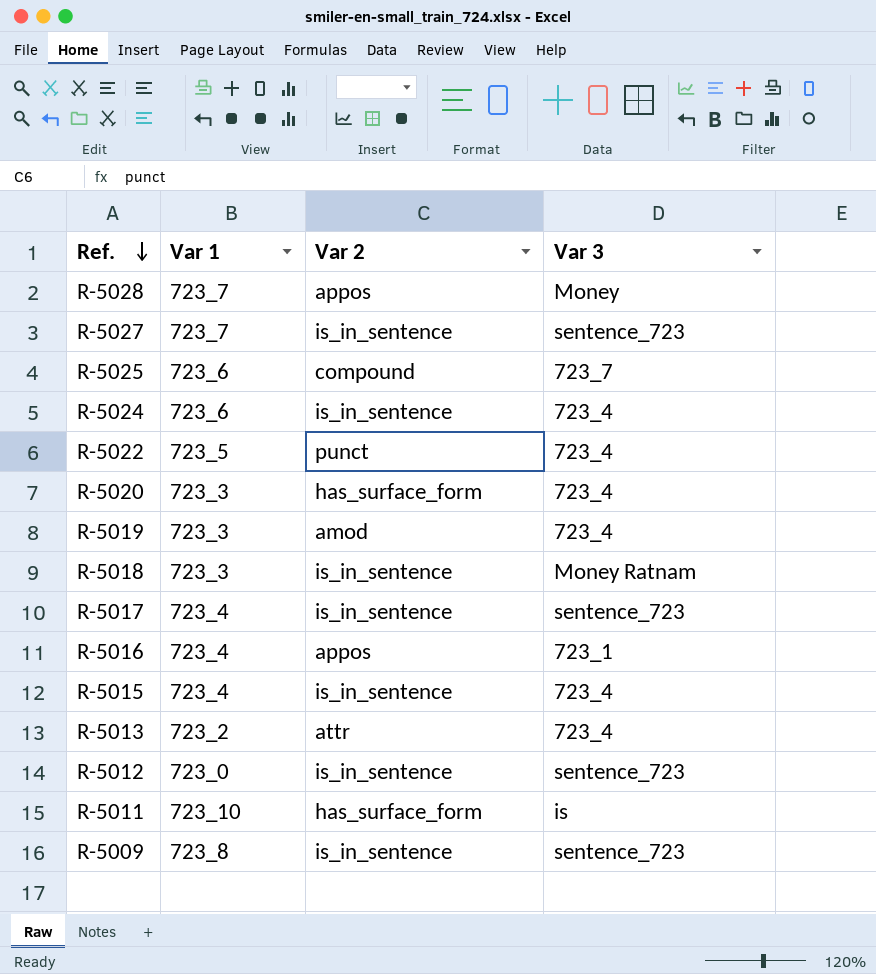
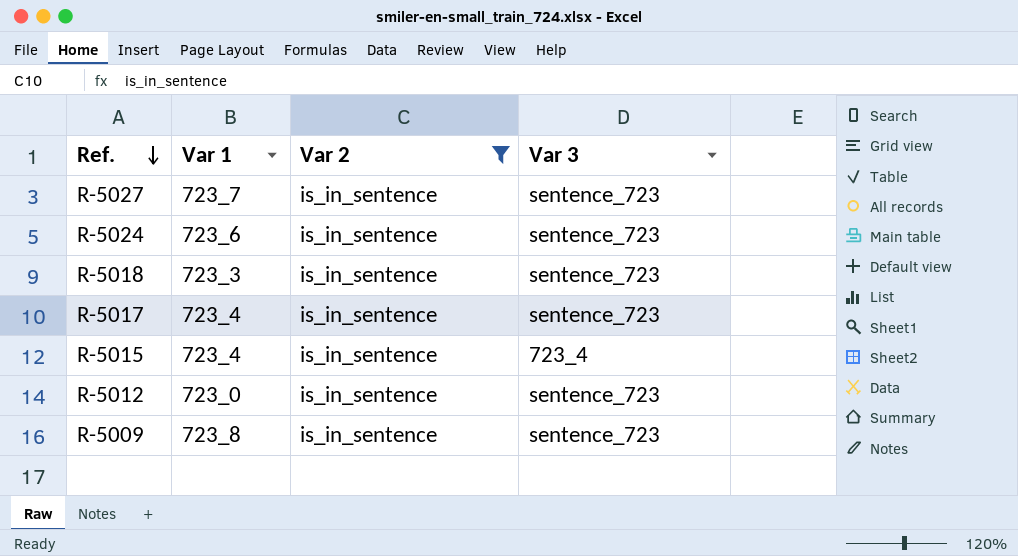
filter: none -> Var 2 = is_in_sentence
R-5024 | Var 3: 723_4 -> sentence_723
R-5018 | Var 3: Money Ratnam -> sentence_723

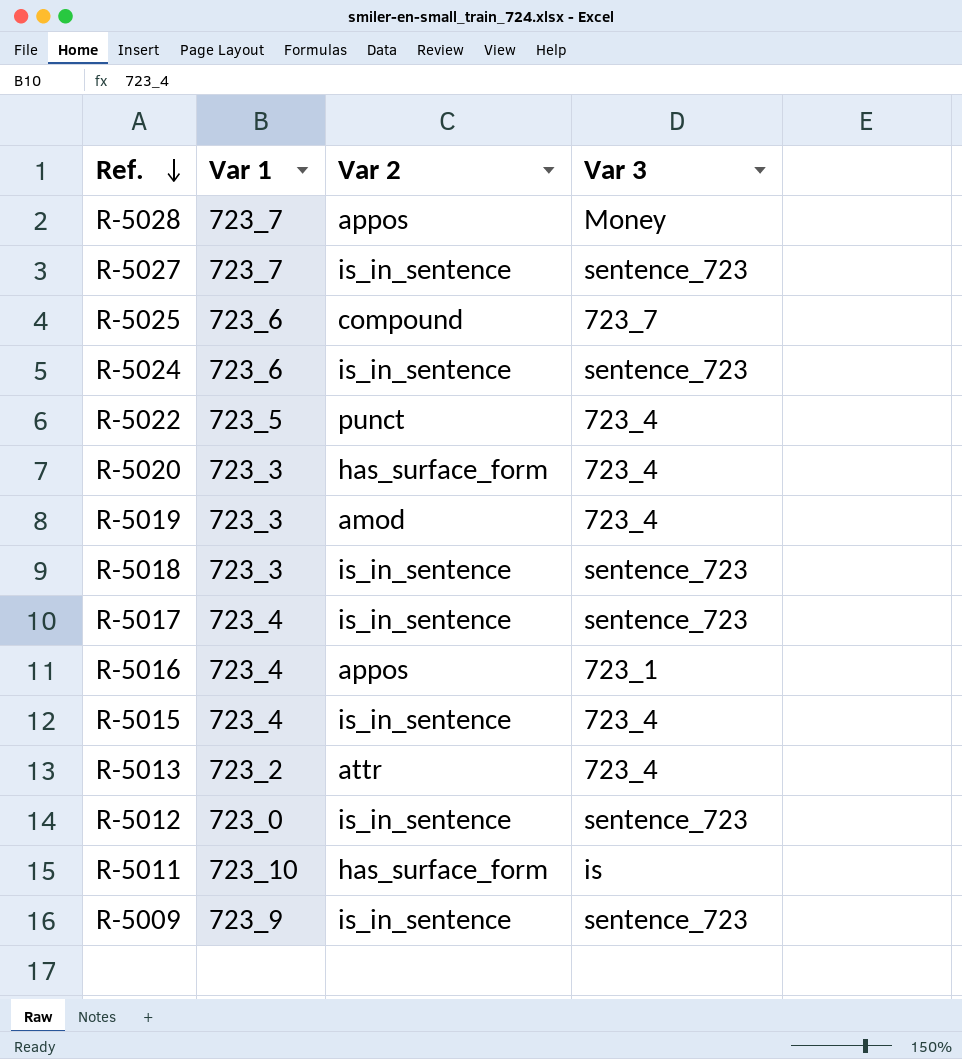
filter: Var 2 = is_in_sentence -> none
R-5009 | Var 1: 723_8 -> 723_9

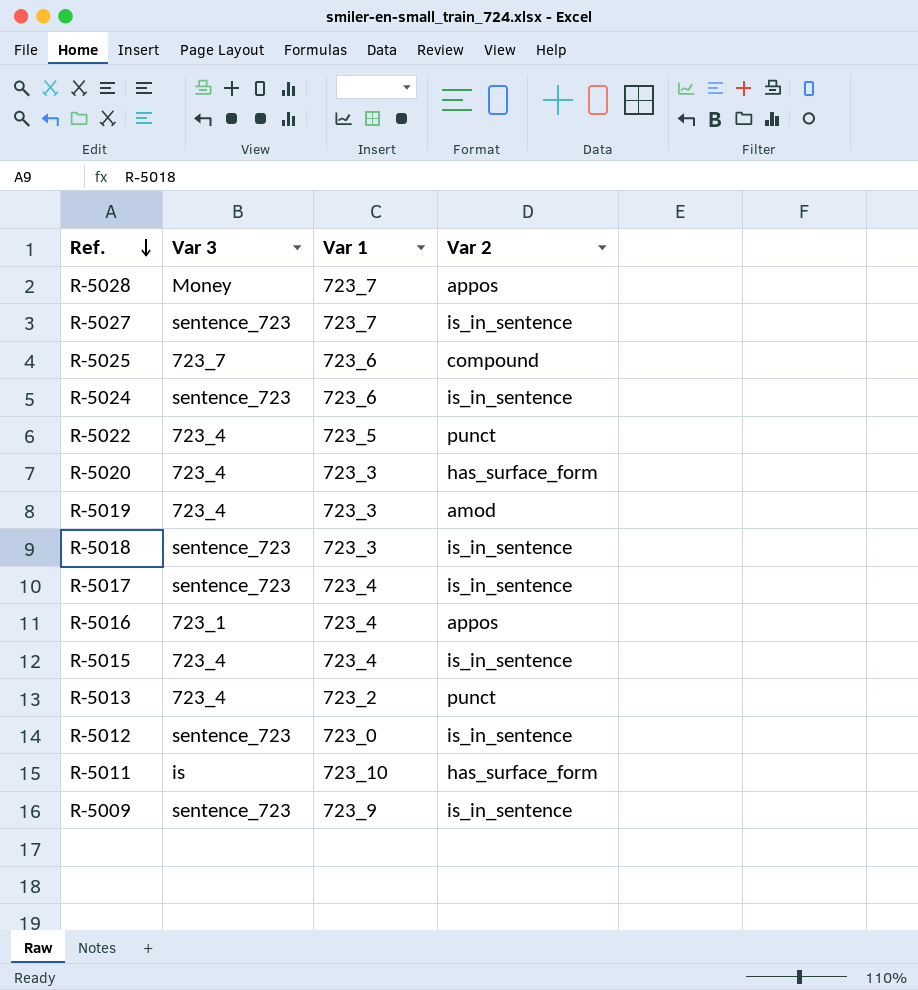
column Var 3 | position: 4 -> 2
R-5013 | Var 2: attr -> punct

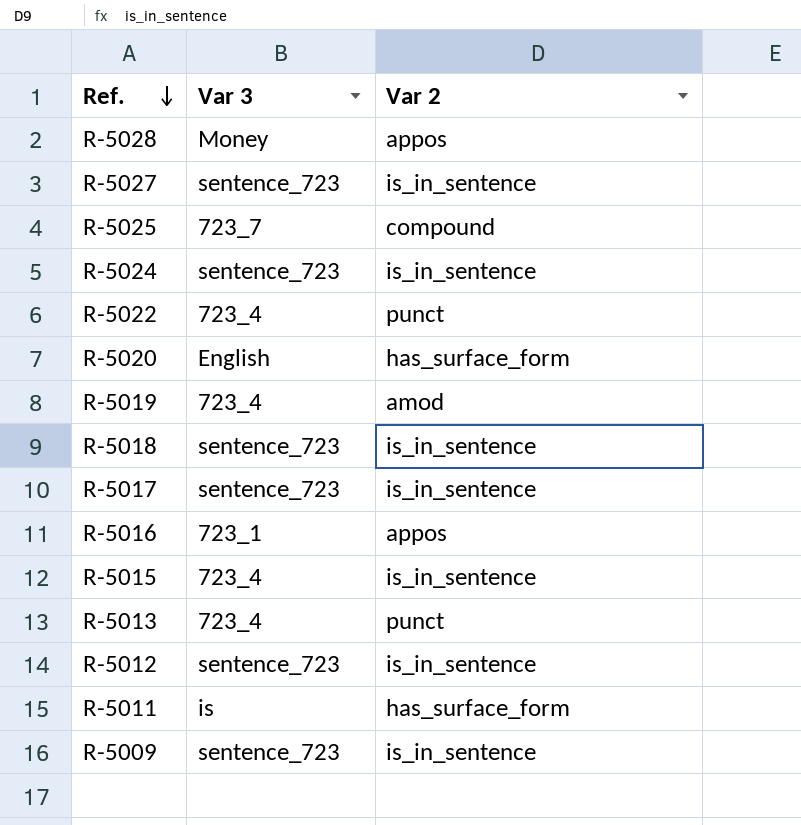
column Var 1 | position: 3 -> none
R-5020 | Var 3: 723_4 -> English

